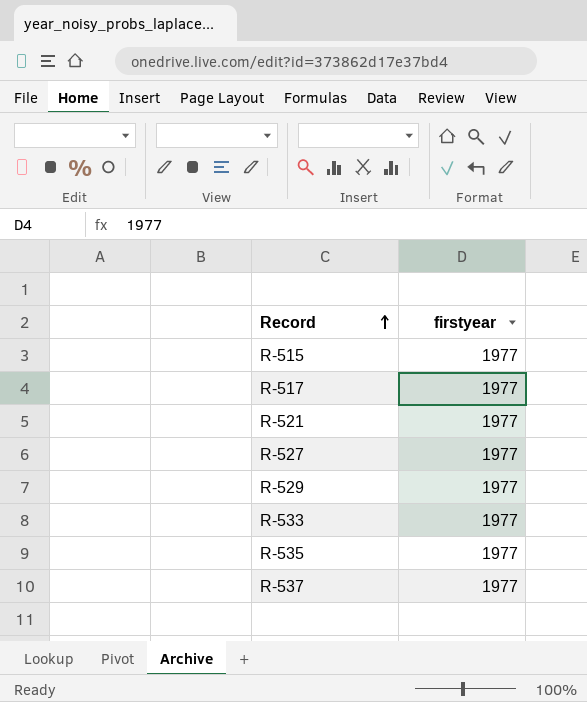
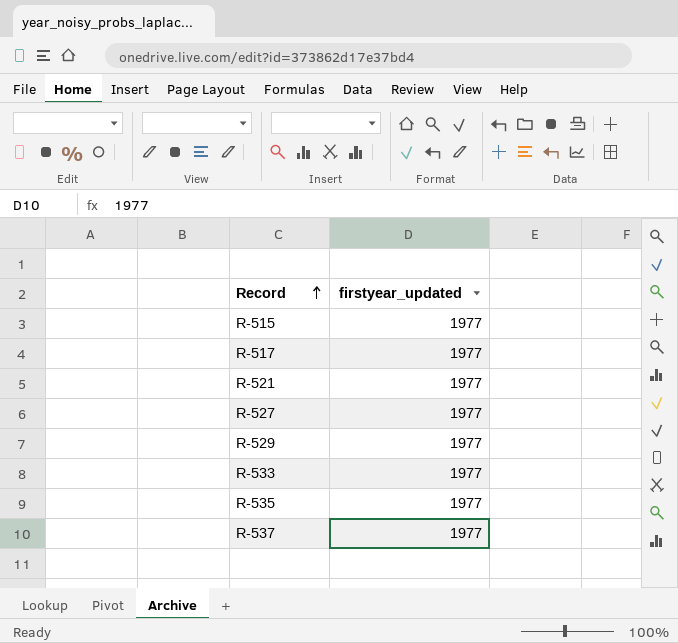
column name: firstyear -> firstyear_updated

